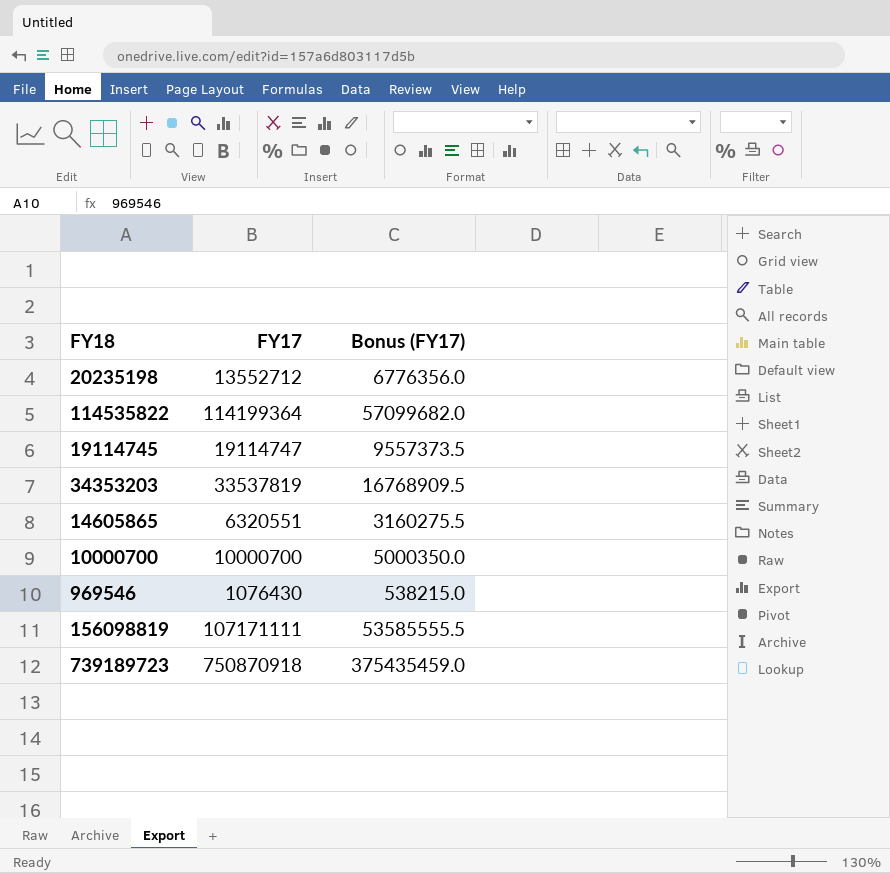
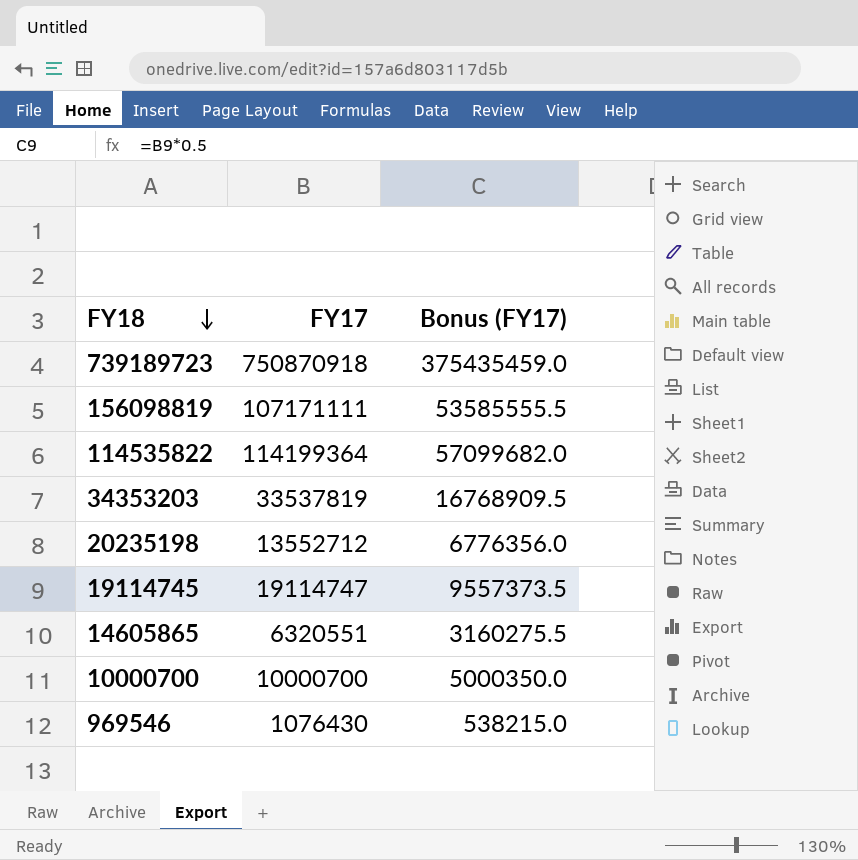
row order: none -> FY18 descending

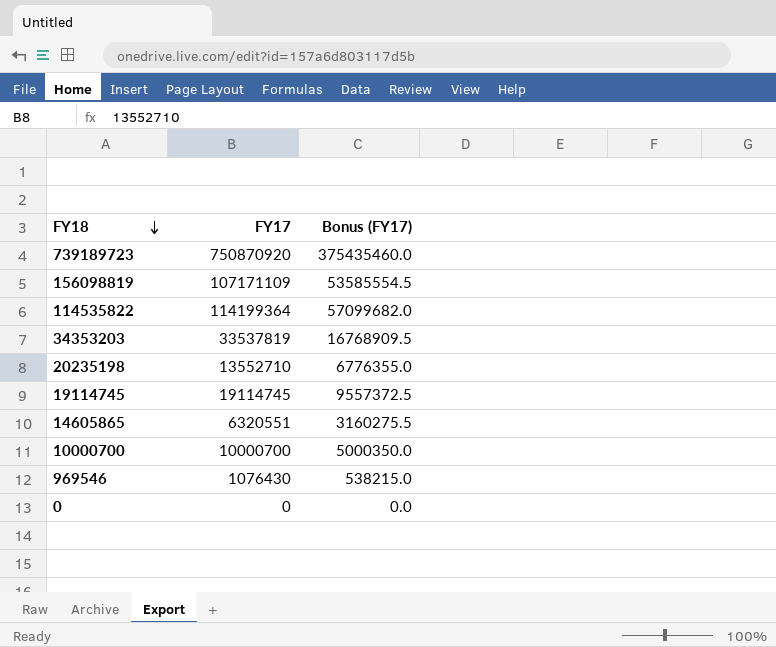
739189723 | FY17: 750870918 -> 750870920
739189723 | Bonus (FY17): 375435459.0 -> 375435460.0
156098819 | FY17: 107171111 -> 107171109
156098819 | Bonus (FY17): 53585555.5 -> 53585554.5
20235198 | FY17: 13552712 -> 13552710
20235198 | Bonus (FY17): 6776356.0 -> 6776355.0
19114745 | FY17: 19114747 -> 19114745
19114745 | Bonus (FY17): 9557373.5 -> 9557372.5
row 0: none -> 0 | 0.0

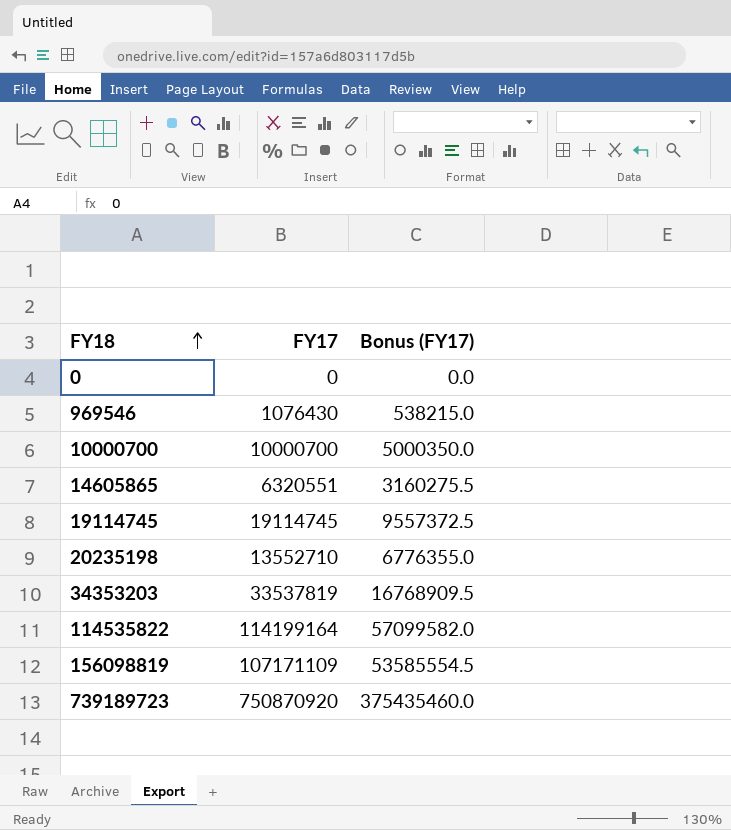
row order: FY18 descending -> FY18 ascending
114535822 | FY17: 114199364 -> 114199164
114535822 | Bonus (FY17): 57099682.0 -> 57099582.0

